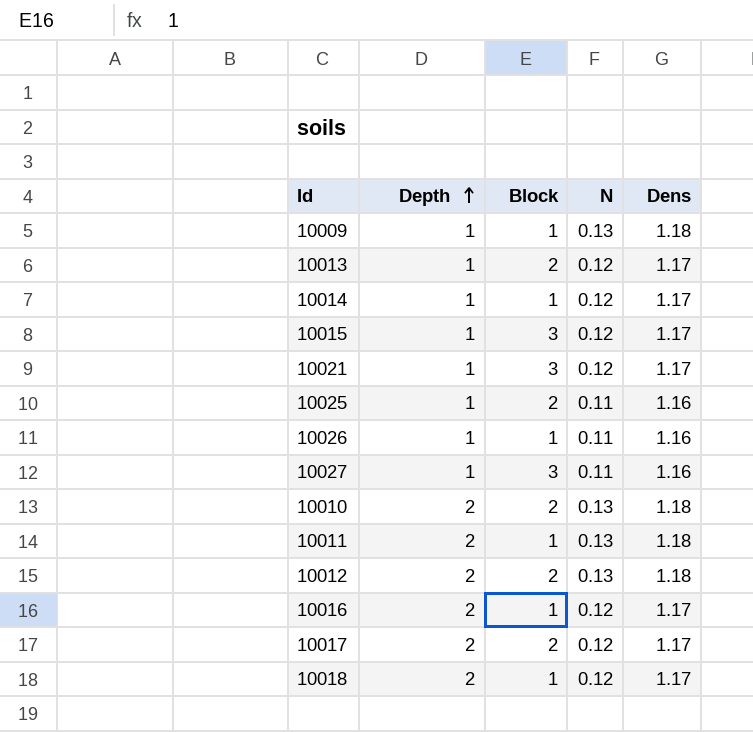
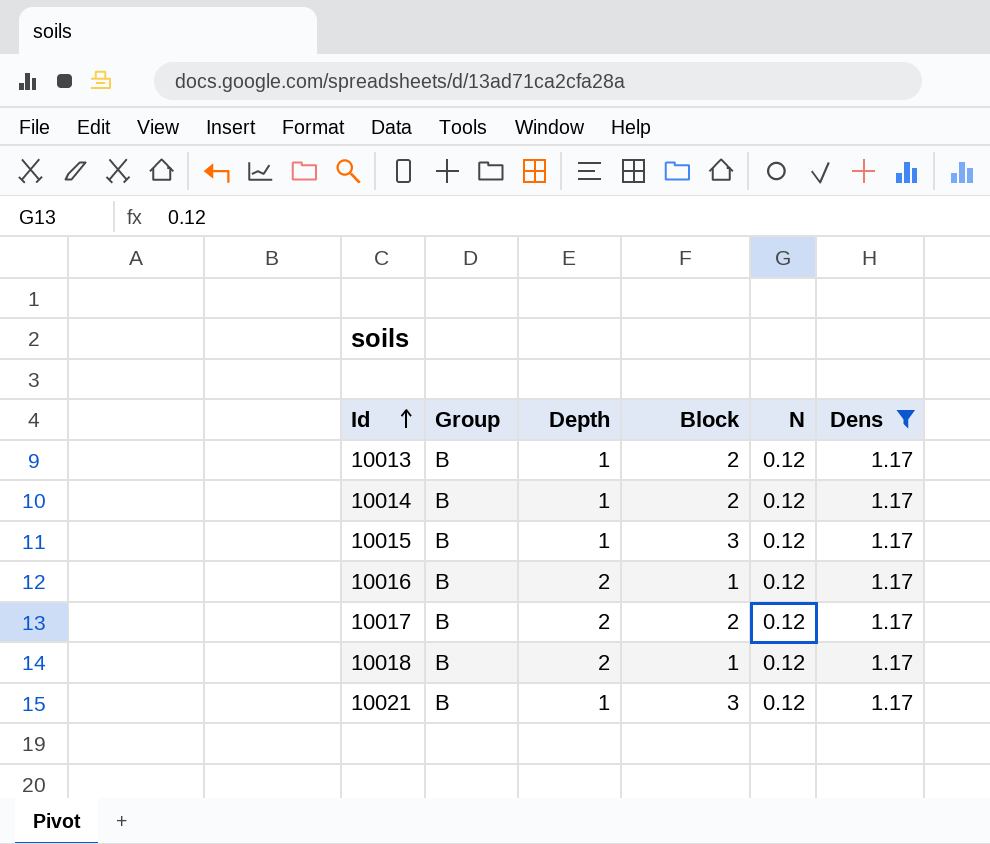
filter: none -> Dens = 1.17
row order: Depth ascending -> Id ascending
column Group | position: none -> 2
10014 | Block: 1 -> 2

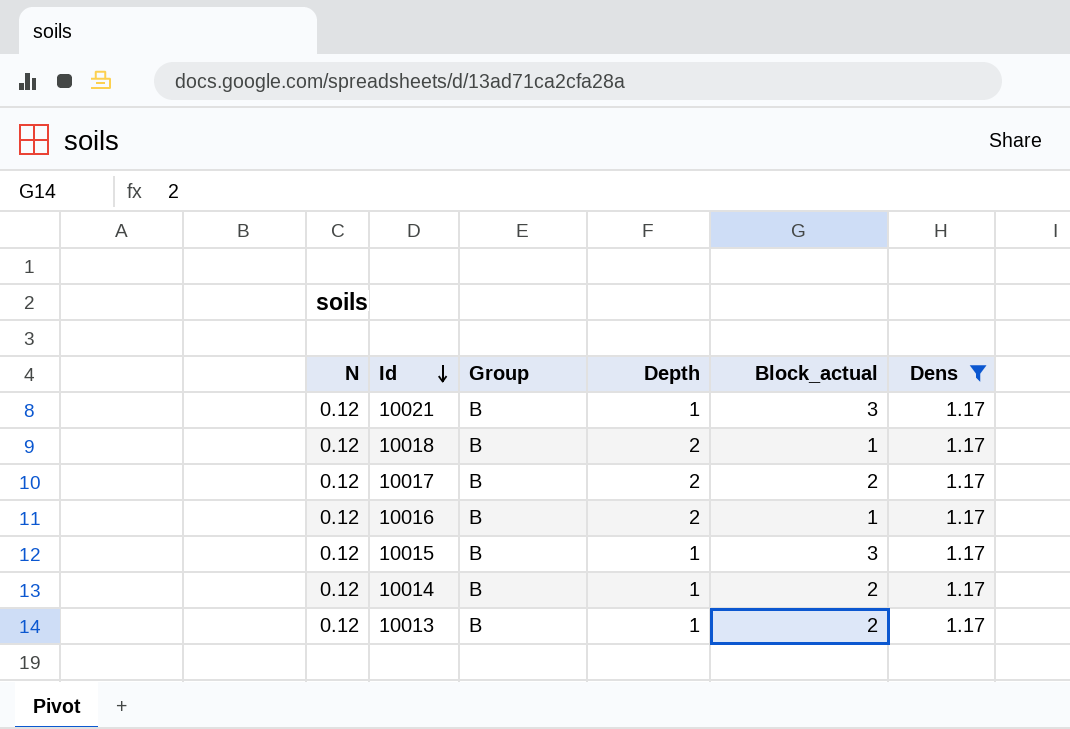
row order: Id ascending -> Id descending
column N | position: 5 -> 1
column name: Block -> Block_actual

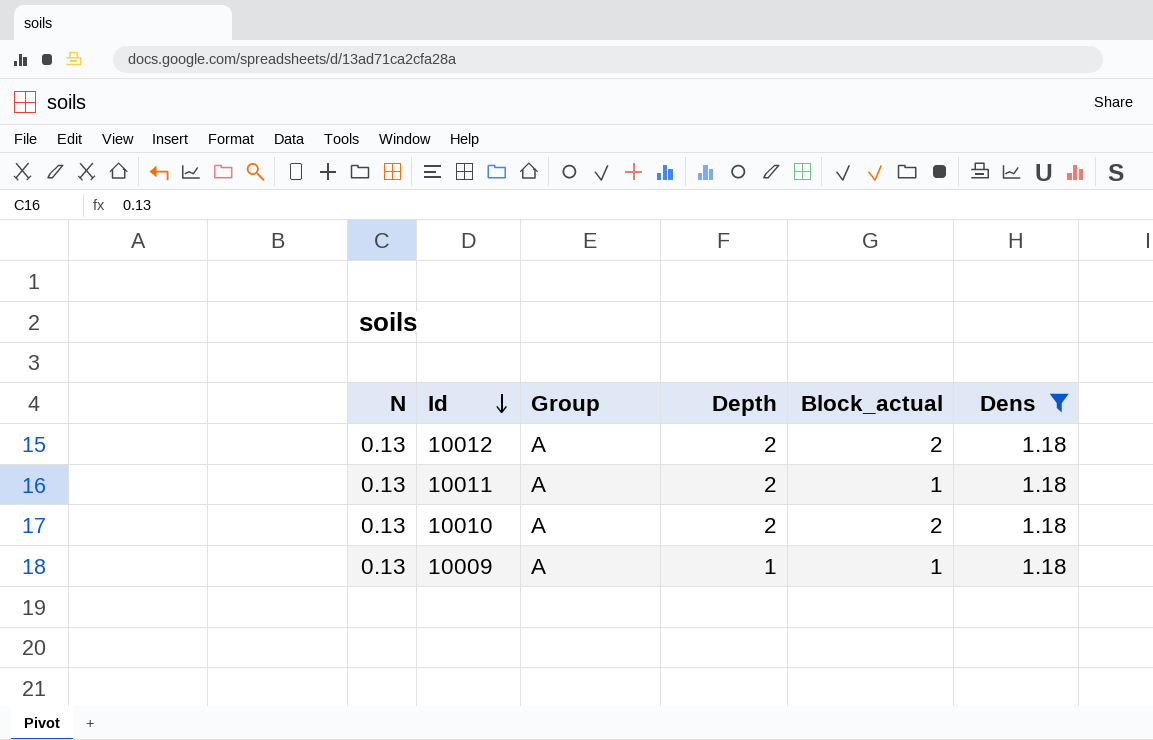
filter: Dens = 1.17 -> Dens = 1.18

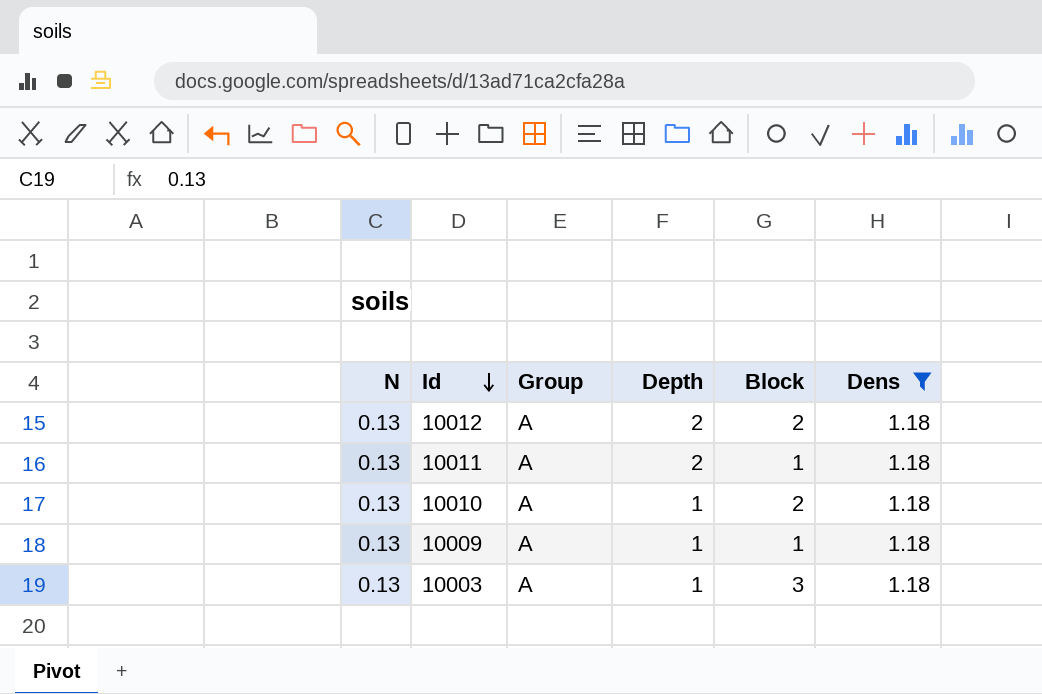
column name: Block_actual -> Block
10010 | Depth: 2 -> 1
row 10003: none -> 0.13 | A | 1 | 3 | 1.18

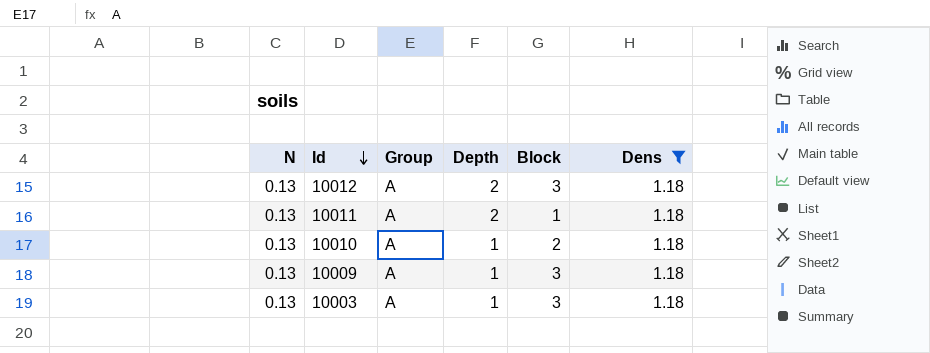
10012 | Block: 2 -> 3
10009 | Block: 1 -> 3

